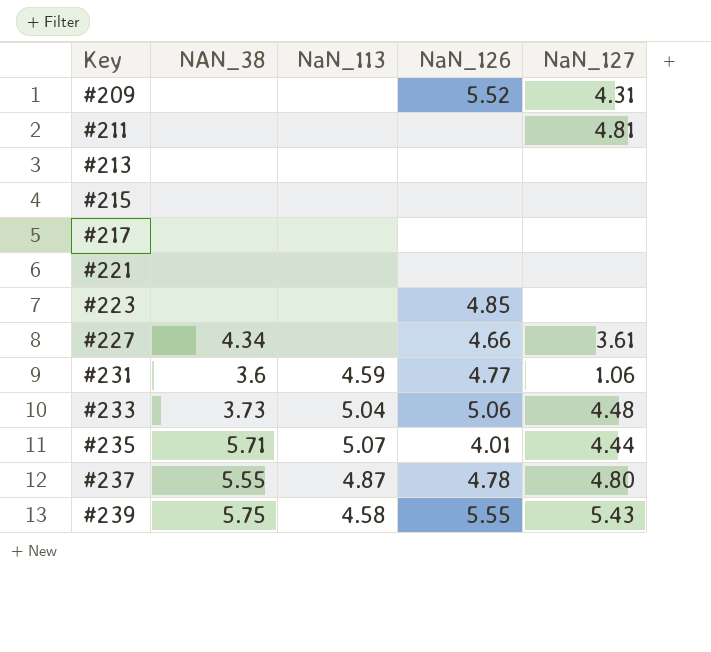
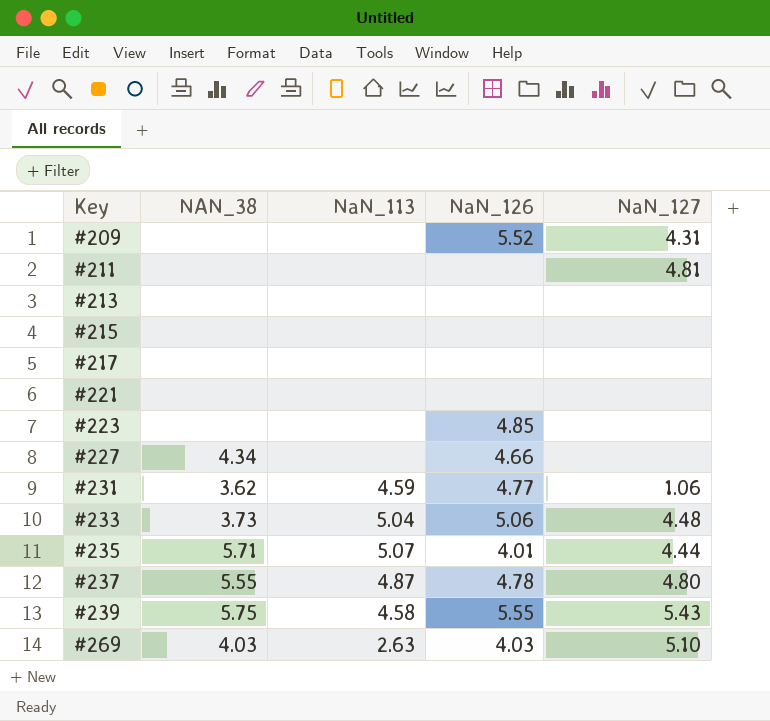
#227 | NaN_127: 3.61 -> none
#231 | NAN_38: 3.6 -> 3.62
row #269: none -> 4.03 | 2.63 | 4.03 | 5.10

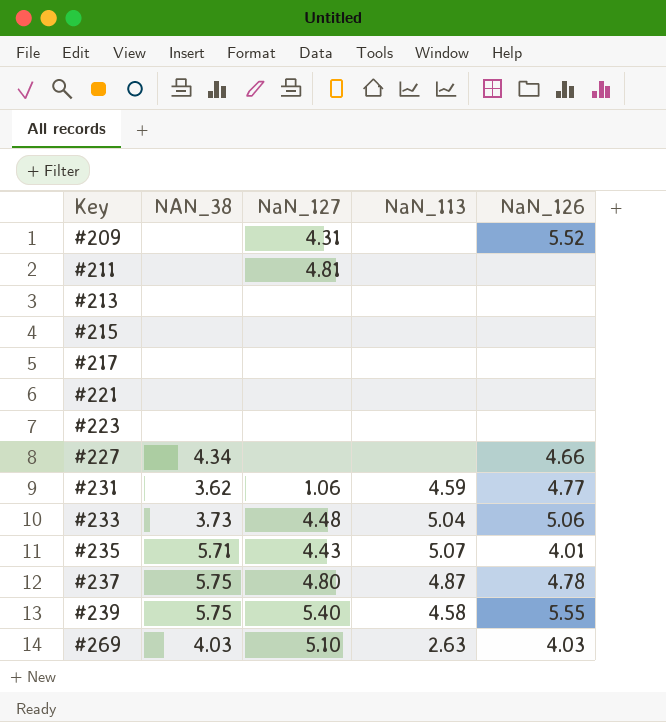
column NaN_127 | position: 5 -> 3
#223 | NaN_126: 4.85 -> none
#235 | NaN_127: 4.44 -> 4.43
#237 | NAN_38: 5.55 -> 5.75
#239 | NaN_127: 5.43 -> 5.40

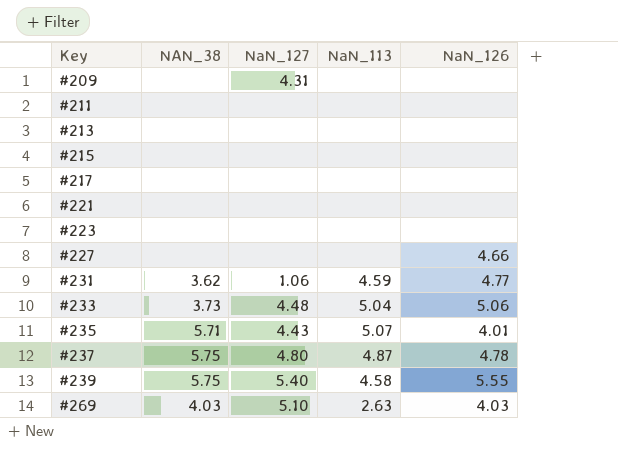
#209 | NaN_126: 5.52 -> none
#211 | NaN_127: 4.81 -> none
#227 | NAN_38: 4.34 -> none

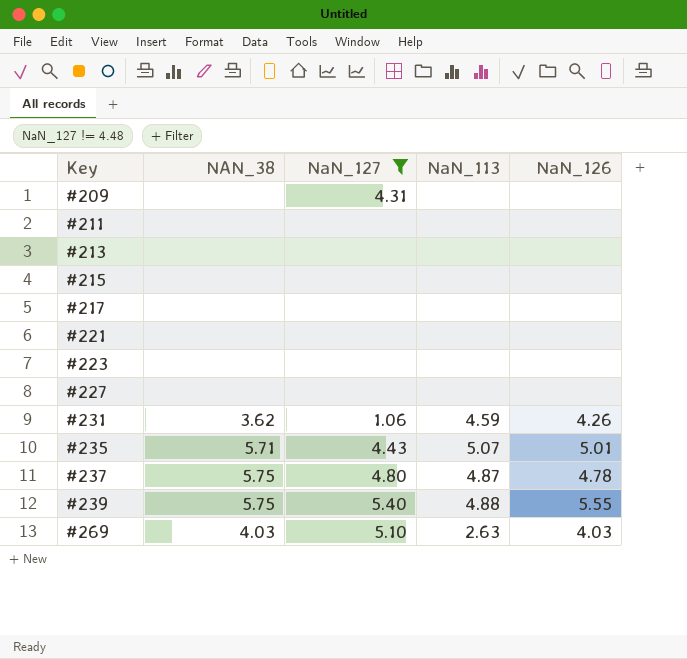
filter: none -> NaN_127 != 4.48
#227 | NaN_126: 4.66 -> none
#231 | NaN_126: 4.77 -> 4.26
#235 | NaN_126: 4.01 -> 5.01
#239 | NaN_113: 4.58 -> 4.88

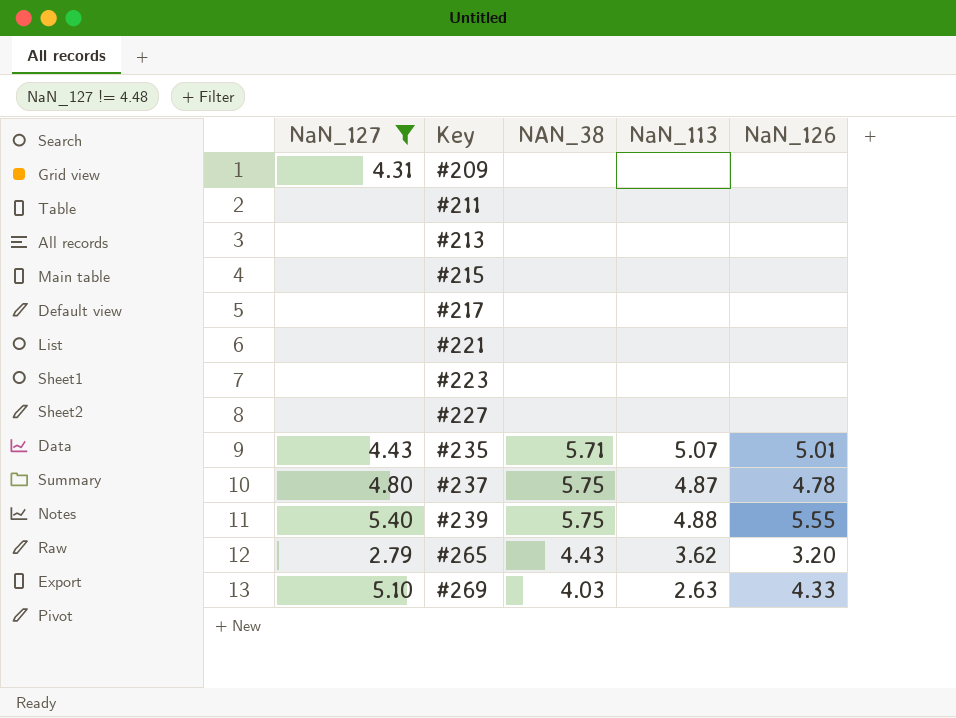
column NaN_127 | position: 3 -> 1
row #231: 3.62 | 1.06 | 4.59 | 4.26 -> none
row #265: none -> 2.79 | 4.43 | 3.62 | 3.20
#269 | NaN_126: 4.03 -> 4.33

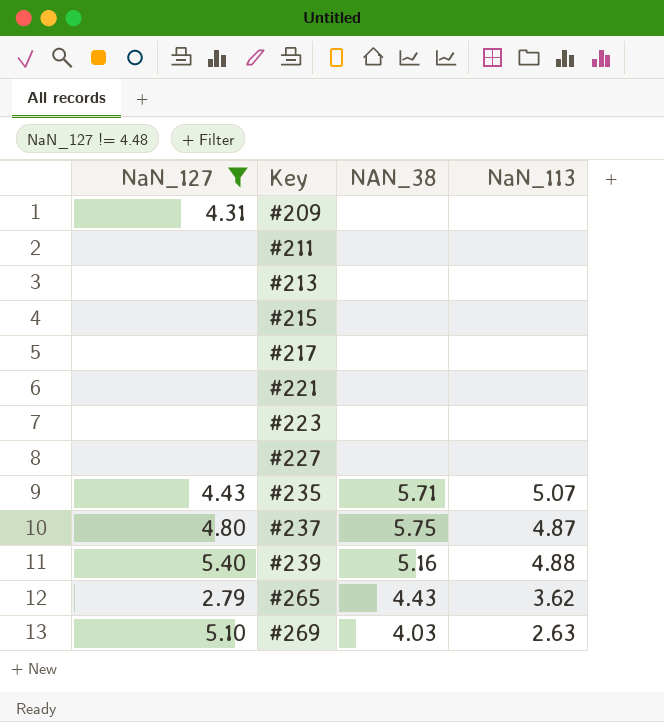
column NaN_126 | position: 5 -> none
#239 | NAN_38: 5.75 -> 5.16

